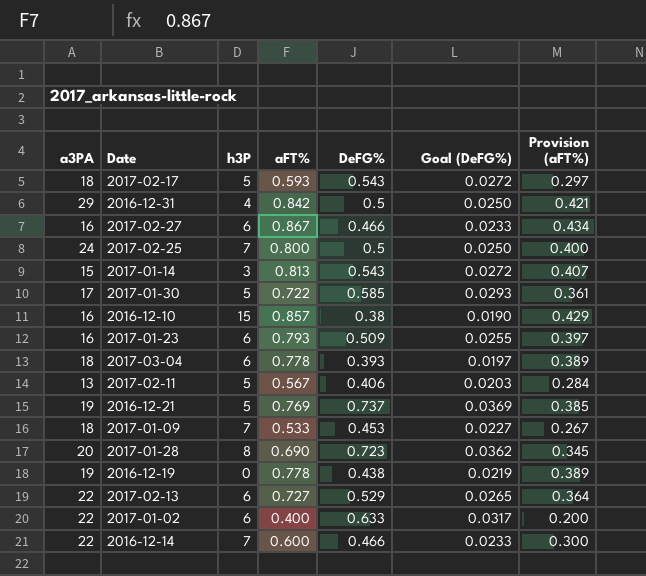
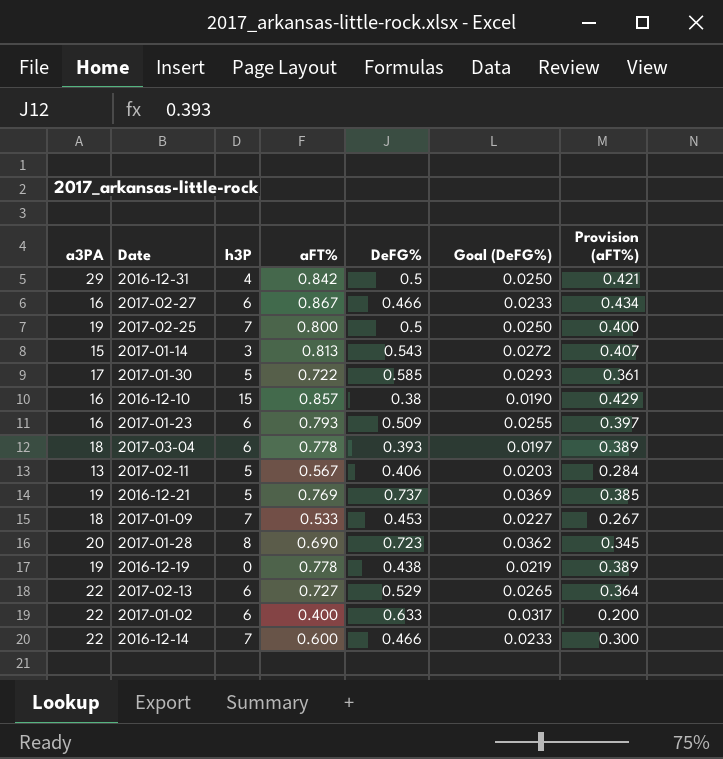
row 2017-02-17: 18 | 5 | 0.593 | 0.543 | 0.0272 | 0.297 -> none
2017-02-25 | a3PA: 24 -> 19

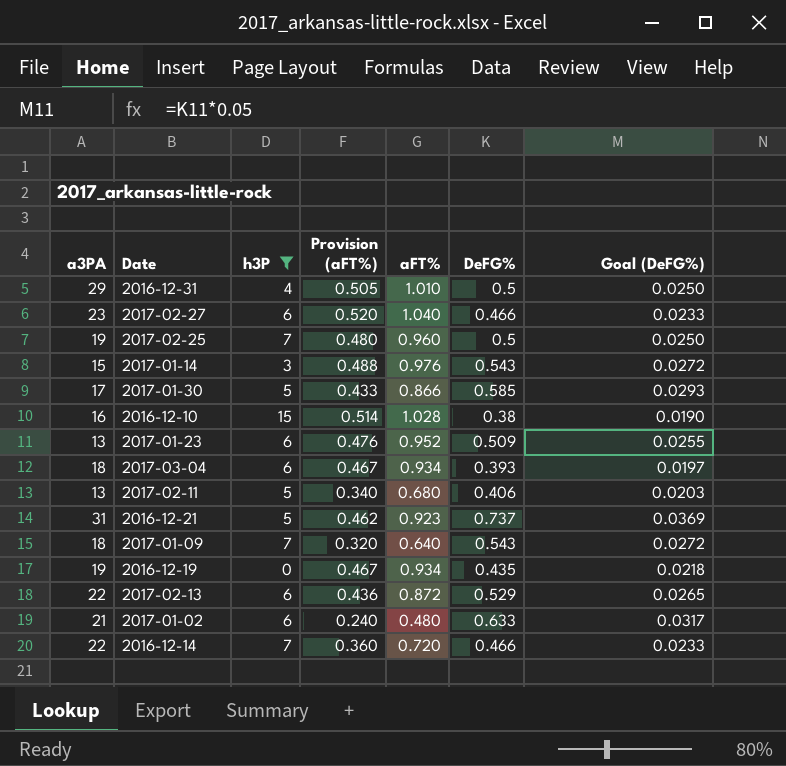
filter: none -> h3P != 8
column Provision (aFT%) | position: 7 -> 4
2016-12-31 | Provision (aFT%): 0.421 -> 0.505
2016-12-31 | aFT%: 0.842 -> 1.010
2017-02-27 | a3PA: 16 -> 23
2017-02-27 | Provision (aFT%): 0.434 -> 0.520
2017-02-27 | aFT%: 0.867 -> 1.040
2017-02-25 | Provision (aFT%): 0.400 -> 0.480
2017-02-25 | aFT%: 0.800 -> 0.960
2017-01-14 | Provision (aFT%): 0.407 -> 0.488
2017-01-14 | aFT%: 0.813 -> 0.976
2017-01-30 | Provision (aFT%): 0.361 -> 0.433
2017-01-30 | aFT%: 0.722 -> 0.866
2016-12-10 | Provision (aFT%): 0.429 -> 0.514
2016-12-10 | aFT%: 0.857 -> 1.028
2017-01-23 | a3PA: 16 -> 13
2017-01-23 | Provision (aFT%): 0.397 -> 0.476
2017-01-23 | aFT%: 0.793 -> 0.952
2017-03-04 | Provision (aFT%): 0.389 -> 0.467
2017-03-04 | aFT%: 0.778 -> 0.934
2017-02-11 | Provision (aFT%): 0.284 -> 0.340
2017-02-11 | aFT%: 0.567 -> 0.680
2016-12-21 | a3PA: 19 -> 31
2016-12-21 | Provision (aFT%): 0.385 -> 0.462
2016-12-21 | aFT%: 0.769 -> 0.923
2017-01-09 | Provision (aFT%): 0.267 -> 0.320
2017-01-09 | aFT%: 0.533 -> 0.640
2017-01-09 | DeFG%: 0.453 -> 0.543
2017-01-09 | Goal (DeFG%): 0.0227 -> 0.0272
2016-12-19 | Provision (aFT%): 0.389 -> 0.467
2016-12-19 | aFT%: 0.778 -> 0.934
2016-12-19 | DeFG%: 0.438 -> 0.435
2016-12-19 | Goal (DeFG%): 0.0219 -> 0.0218
2017-02-13 | Provision (aFT%): 0.364 -> 0.436
2017-02-13 | aFT%: 0.727 -> 0.872
2017-01-02 | a3PA: 22 -> 21
2017-01-02 | Provision (aFT%): 0.200 -> 0.240
2017-01-02 | aFT%: 0.400 -> 0.480
2016-12-14 | Provision (aFT%): 0.300 -> 0.360
2016-12-14 | aFT%: 0.600 -> 0.720

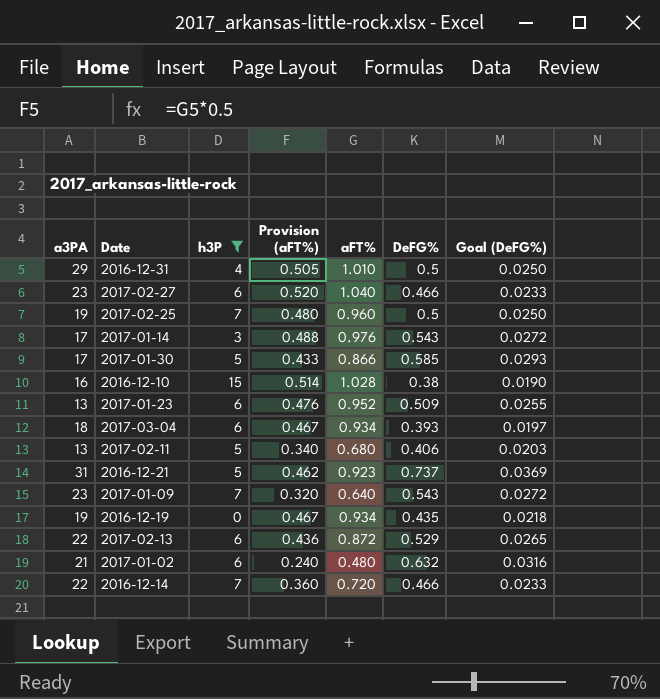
2017-01-14 | a3PA: 15 -> 17
2017-01-09 | a3PA: 18 -> 23
2017-01-02 | DeFG%: 0.633 -> 0.632
2017-01-02 | Goal (DeFG%): 0.0317 -> 0.0316

